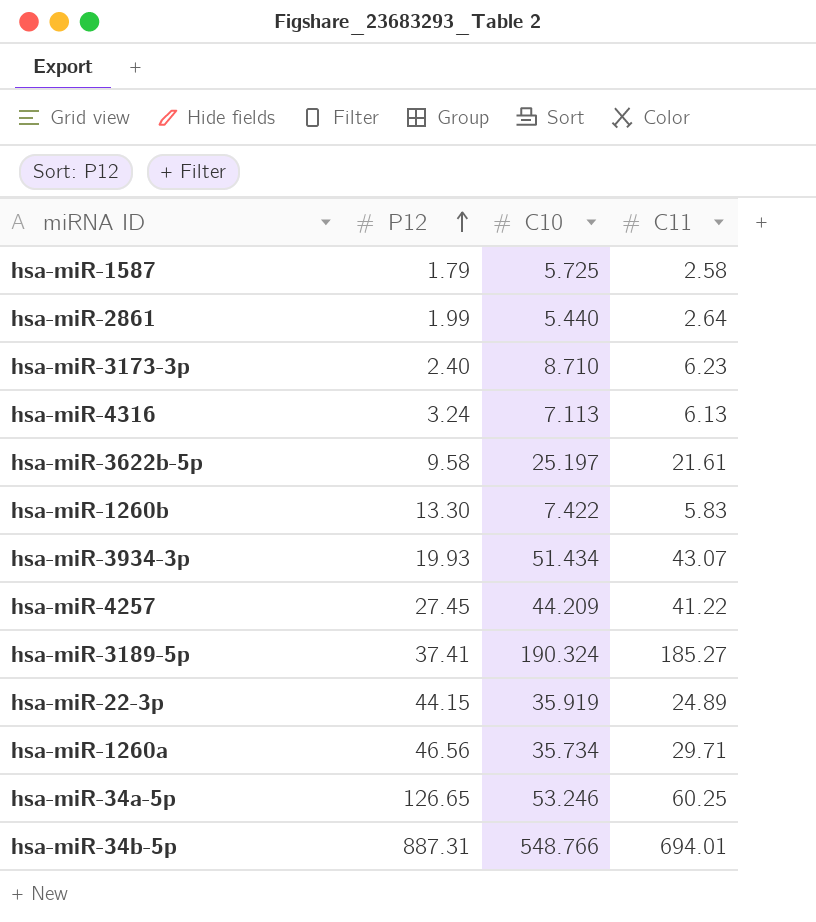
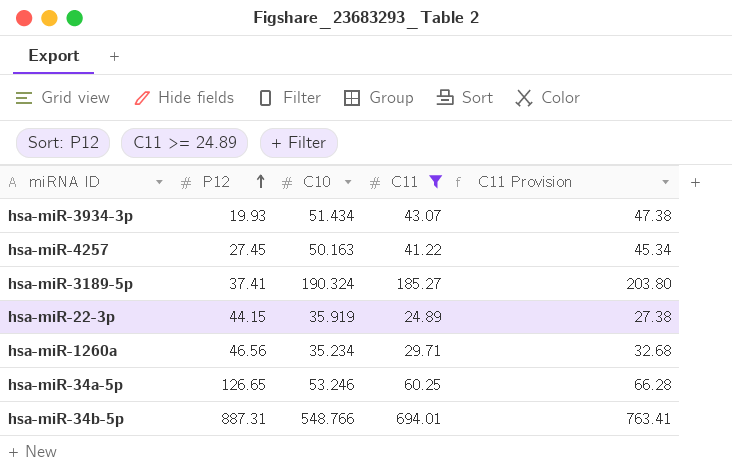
filter: none -> C11 >= 24.89
column C11 Provision | formula: none -> [C11] * 1.1
hsa-miR-4257 | C10: 44.209 -> 50.163
hsa-miR-1260a | C10: 35.734 -> 35.234

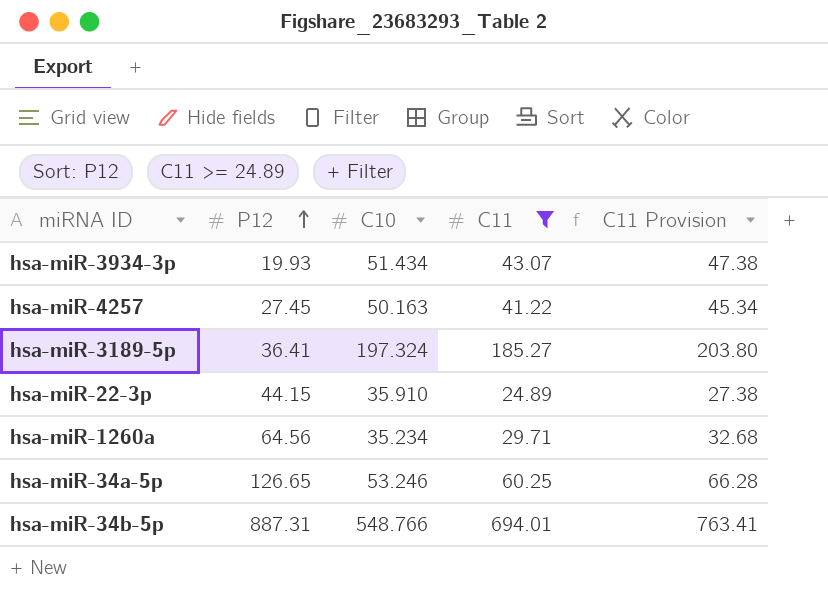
hsa-miR-3189-5p | P12: 37.41 -> 36.41
hsa-miR-3189-5p | C10: 190.324 -> 197.324
hsa-miR-22-3p | C10: 35.919 -> 35.910
hsa-miR-1260a | P12: 46.56 -> 64.56

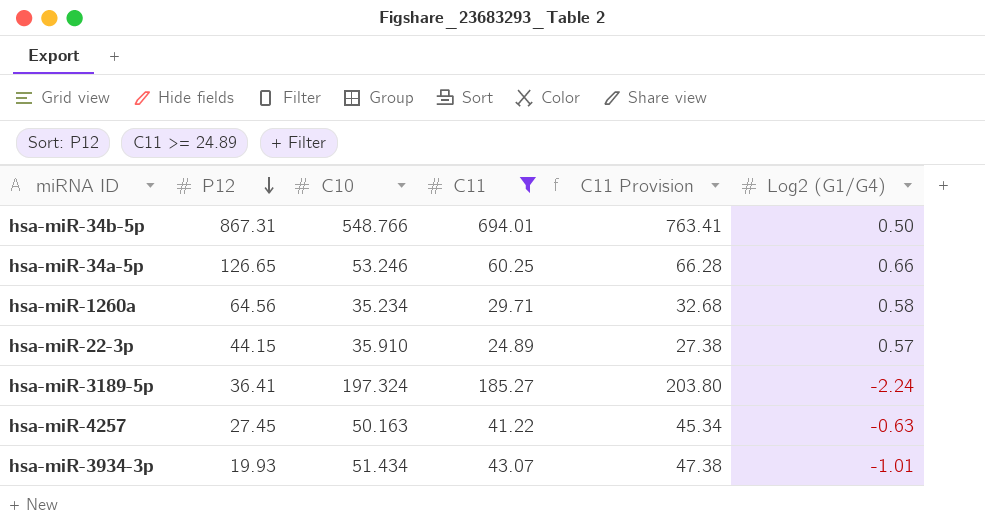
row order: P12 ascending -> P12 descending
column Log2 (G1/G4) | position: none -> 6
hsa-miR-34b-5p | P12: 887.31 -> 867.31

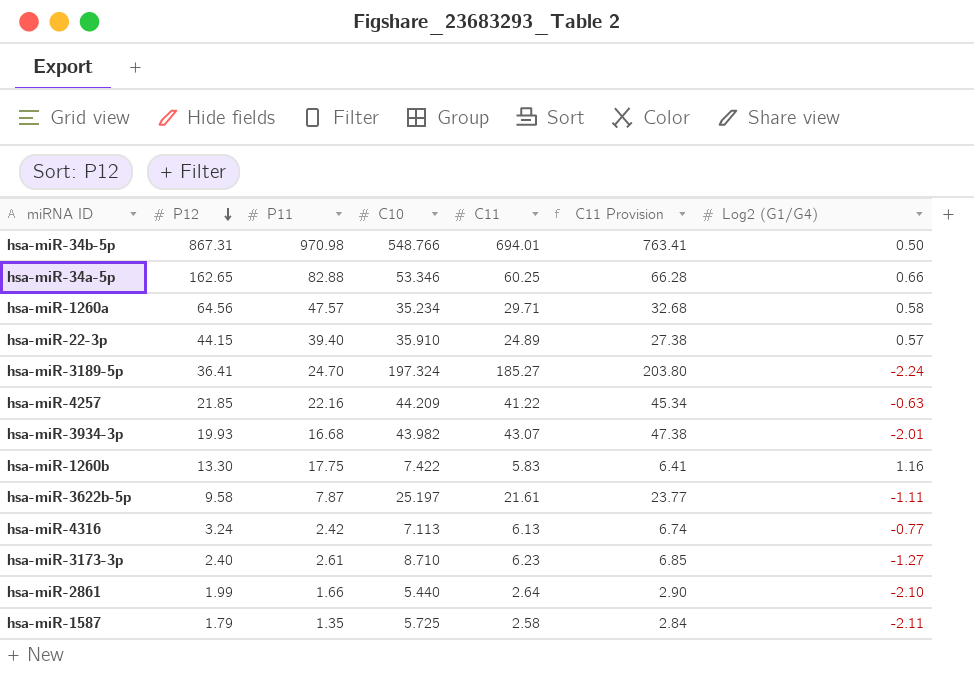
filter: C11 >= 24.89 -> none
column P11 | position: none -> 3
hsa-miR-34a-5p | P12: 126.65 -> 162.65
hsa-miR-34a-5p | C10: 53.246 -> 53.346
hsa-miR-4257 | P12: 27.45 -> 21.85
hsa-miR-4257 | C10: 50.163 -> 44.209
hsa-miR-3934-3p | C10: 51.434 -> 43.982
hsa-miR-3934-3p | Log2 (G1/G4): -1.01 -> -2.01

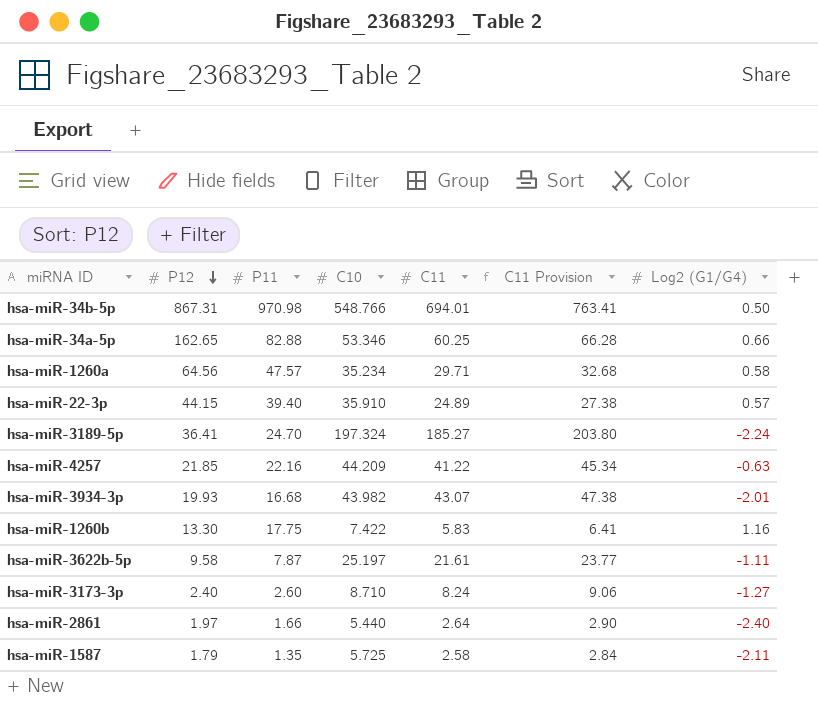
row hsa-miR-4316: 3.24 | 2.42 | 7.113 | 6.13 | 6.74 | -0.77 -> none
hsa-miR-3173-3p | P11: 2.61 -> 2.60
hsa-miR-3173-3p | C11: 6.23 -> 8.24
hsa-miR-3173-3p | C11 Provision: 6.85 -> 9.06
hsa-miR-2861 | P12: 1.99 -> 1.97
hsa-miR-2861 | Log2 (G1/G4): -2.10 -> -2.40

